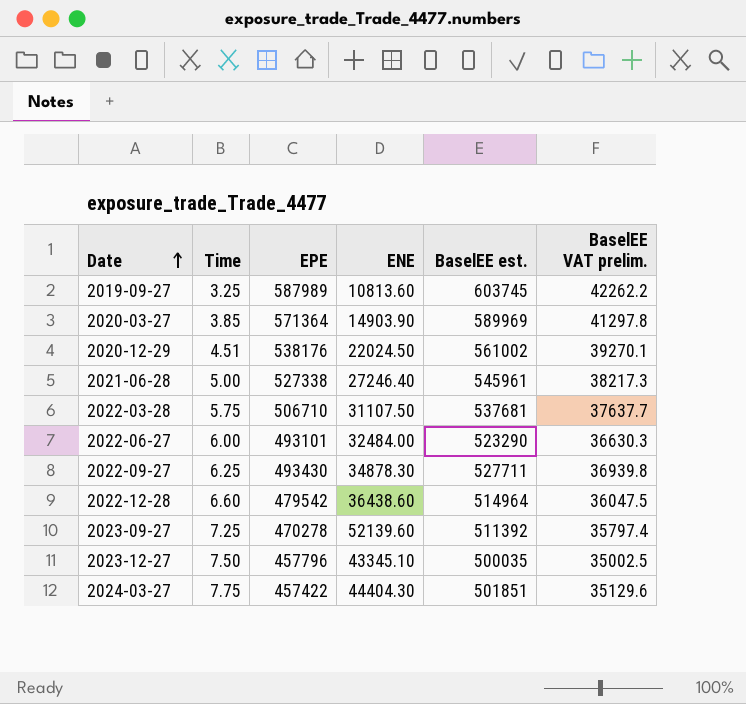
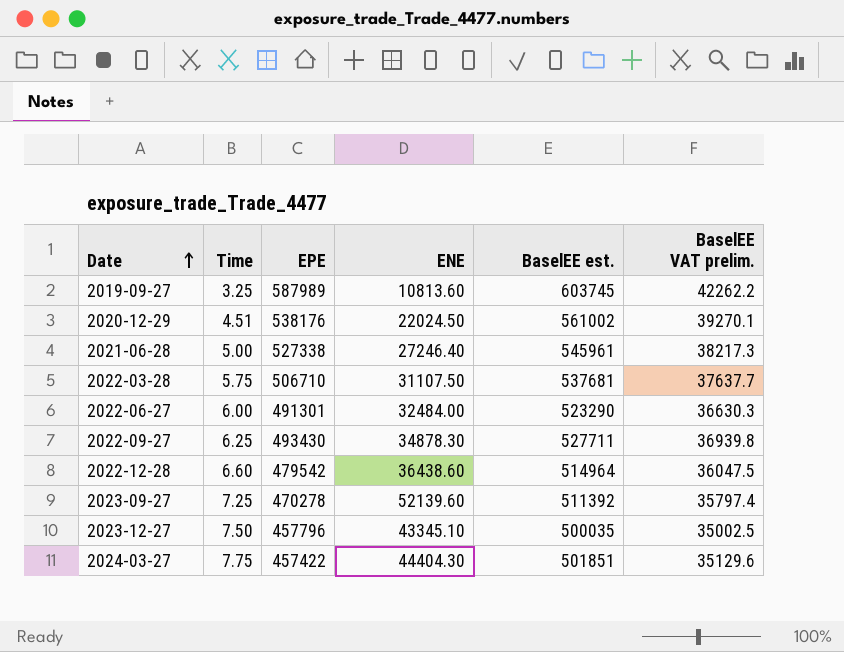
row 2020-03-27: 3.85 | 571364 | 14903.90 | 589969 | 41297.8 -> none
2022-06-27 | EPE: 493101 -> 491301

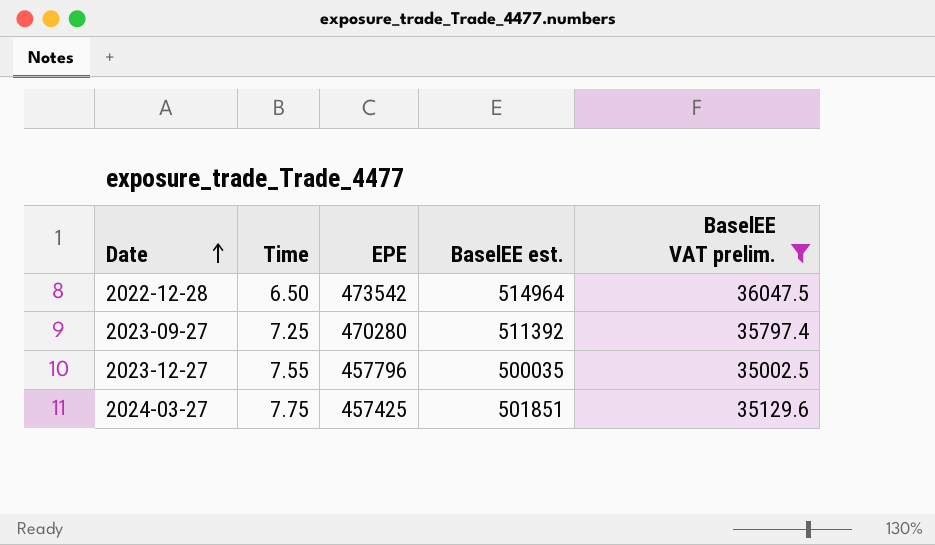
filter: none -> BaselEE VAT prelim. <= 36047.5
column ENE | position: 4 -> none
2022-12-28 | Time: 6.60 -> 6.50
2022-12-28 | EPE: 479542 -> 473542
2023-09-27 | EPE: 470278 -> 470280
2023-12-27 | Time: 7.50 -> 7.55
2024-03-27 | EPE: 457422 -> 457425

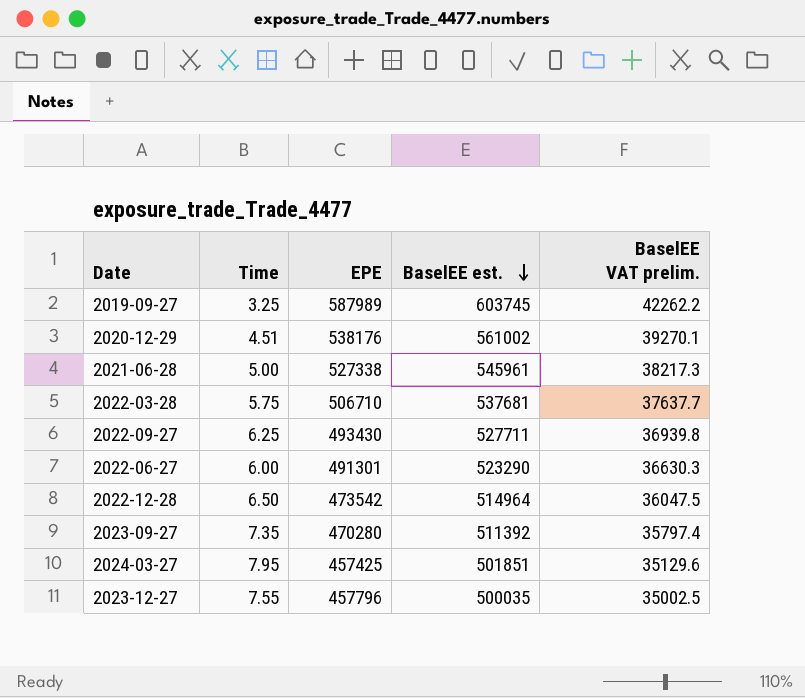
filter: BaselEE VAT prelim. <= 36047.5 -> none
row order: Date ascending -> BaselEE est. descending
2023-09-27 | Time: 7.25 -> 7.35
2024-03-27 | Time: 7.75 -> 7.95

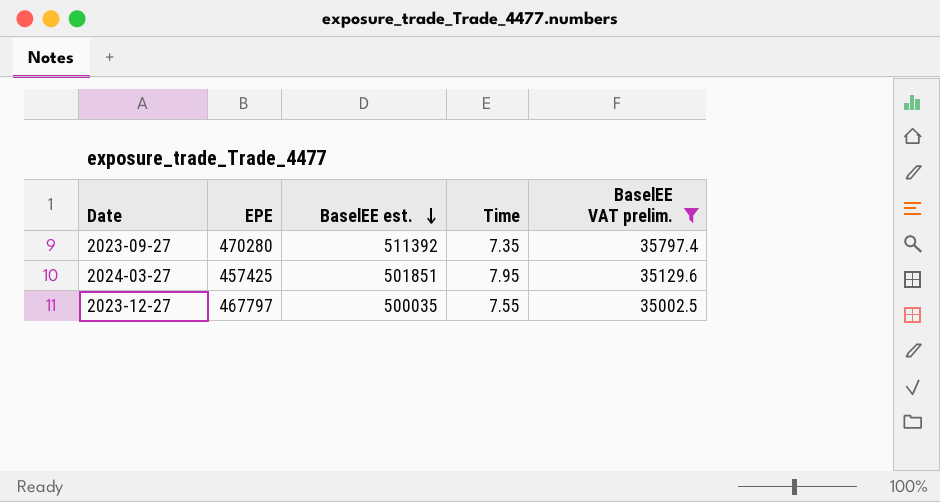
filter: none -> BaselEE VAT prelim. <= 35797.4
column Time | position: 2 -> 4
2023-12-27 | EPE: 457796 -> 467797

